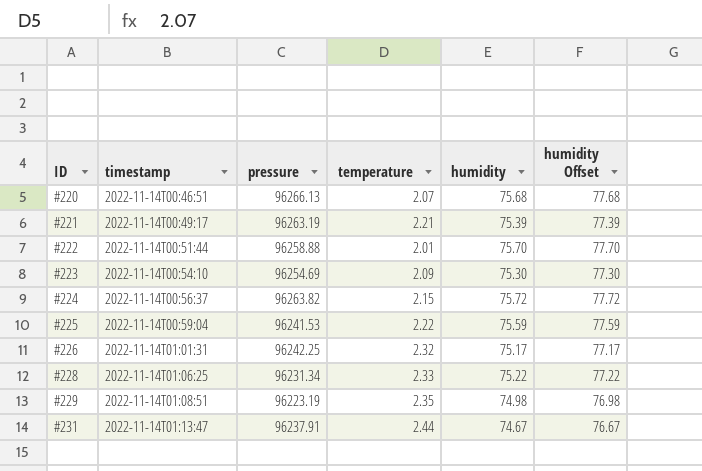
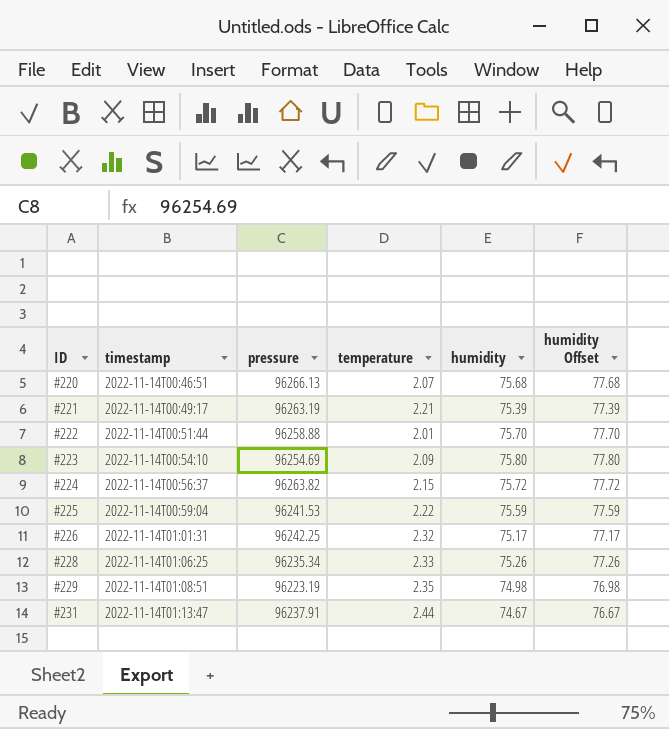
#223 | humidity: 75.30 -> 75.80
#223 | humidity Offset: 77.30 -> 77.80
#228 | pressure: 96231.34 -> 96235.34
#228 | humidity: 75.22 -> 75.26
#228 | humidity Offset: 77.22 -> 77.26

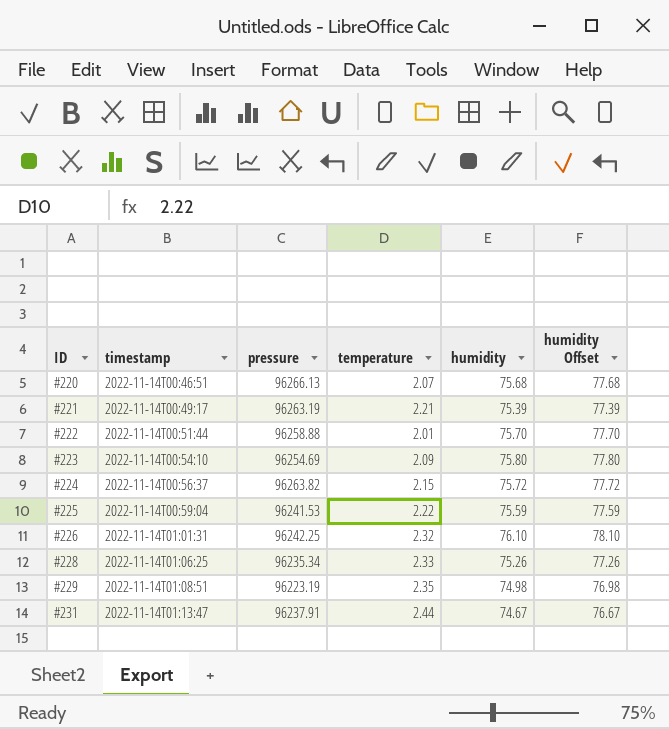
#226 | humidity: 75.17 -> 76.10
#226 | humidity Offset: 77.17 -> 78.10

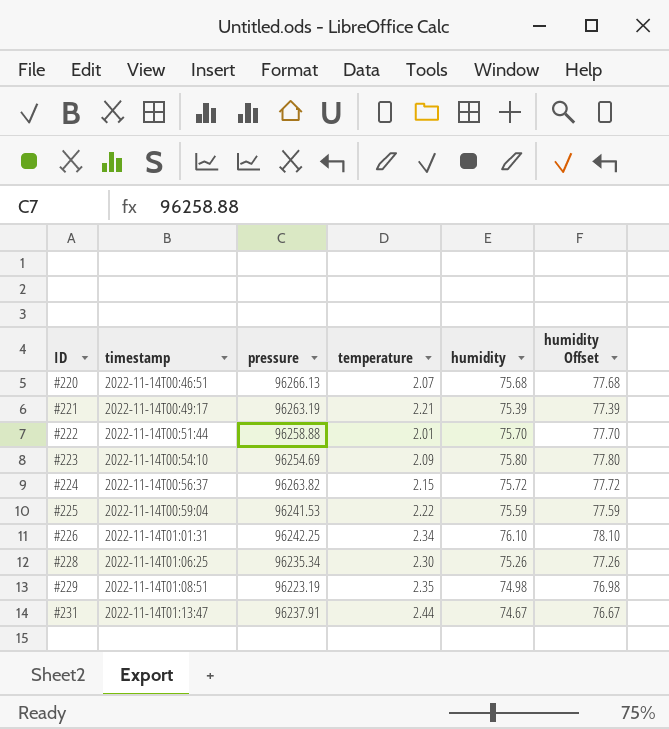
#226 | temperature: 2.32 -> 2.34
#228 | temperature: 2.33 -> 2.30

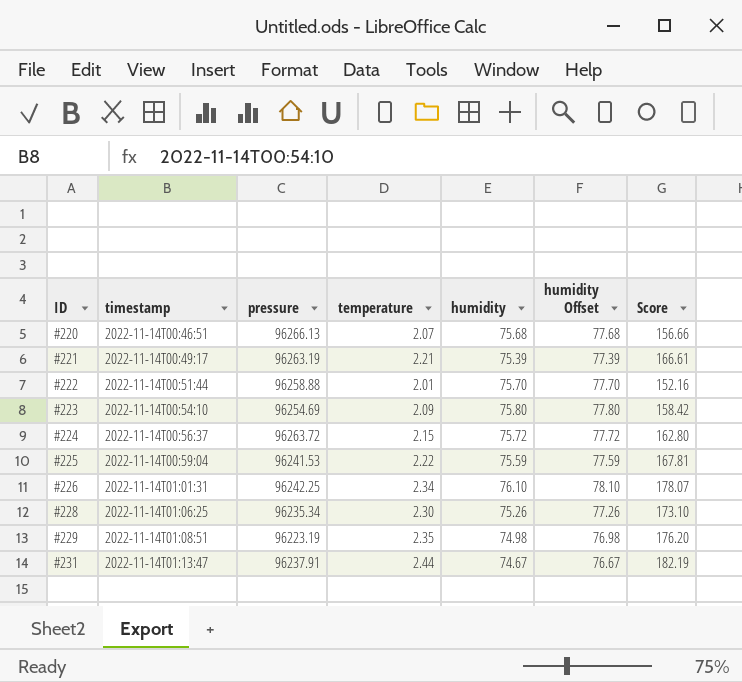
column Score | formula: none -> [temperature] * [humidity]
#224 | pressure: 96263.82 -> 96263.72

